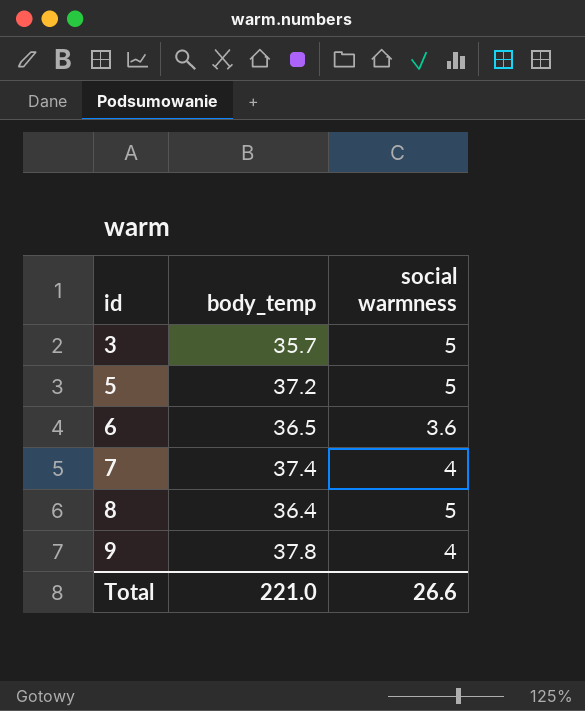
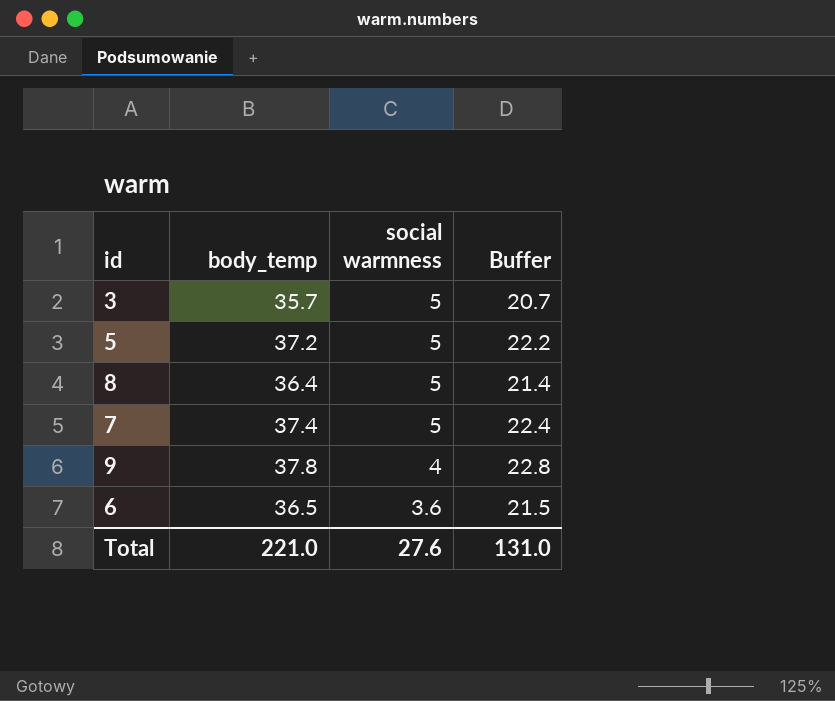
row order: id ascending -> social warmness descending
column Buffer | formula: none -> [body_temp] - 15
7 | social warmness: 4 -> 5
Total | social warmness: 26.6 -> 27.6

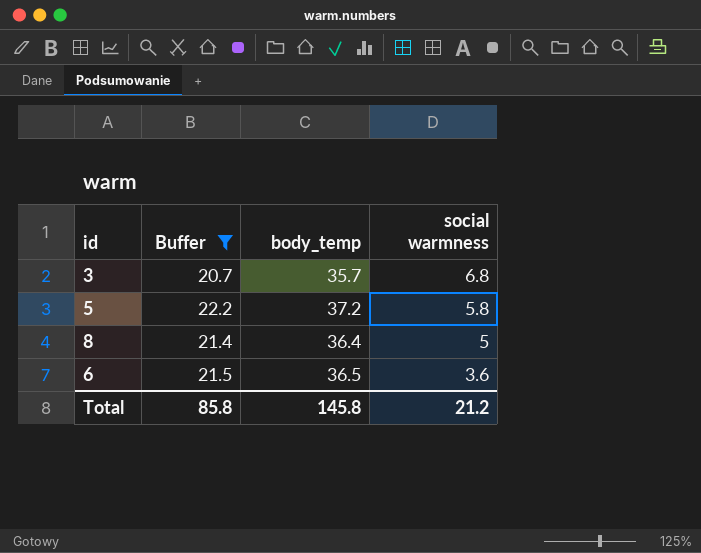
filter: none -> Buffer <= 22.2
column Buffer | position: 4 -> 2
3 | social warmness: 5 -> 6.8
5 | social warmness: 5 -> 5.8
Total | Buffer: 131.0 -> 85.8
Total | body_temp: 221.0 -> 145.8
Total | social warmness: 27.6 -> 21.2

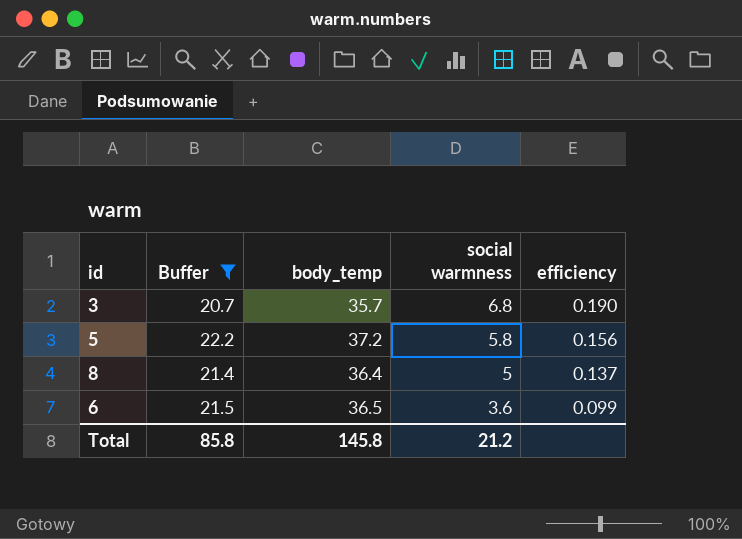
column efficiency | formula: none -> [social warmness] / [body_temp]

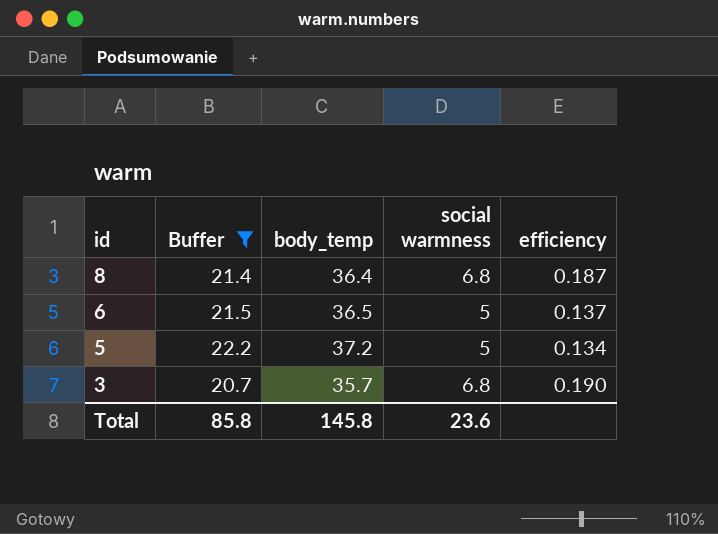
row order: social warmness descending -> id descending
8 | social warmness: 5 -> 6.8
8 | efficiency: 0.137 -> 0.187
6 | social warmness: 3.6 -> 5
6 | efficiency: 0.099 -> 0.137
5 | social warmness: 5.8 -> 5
5 | efficiency: 0.156 -> 0.134
Total | social warmness: 21.2 -> 23.6

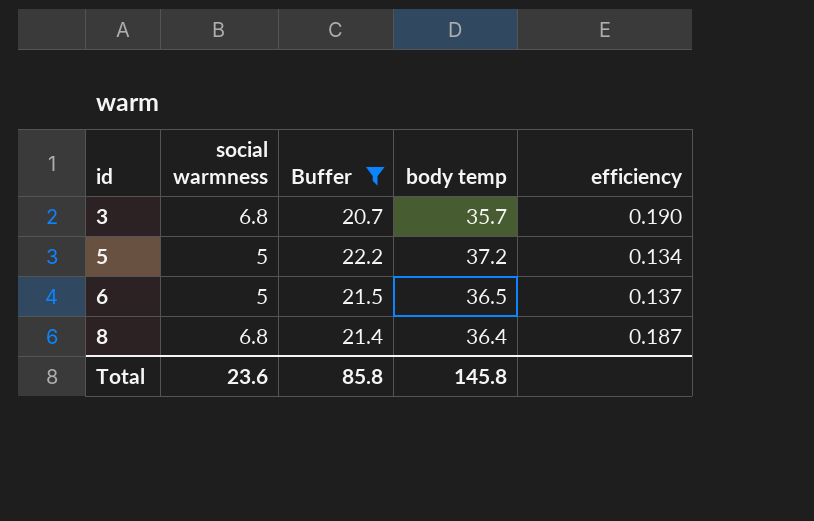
row order: id descending -> id ascending
column social warmness | position: 4 -> 2
column name: body_temp -> body temp

